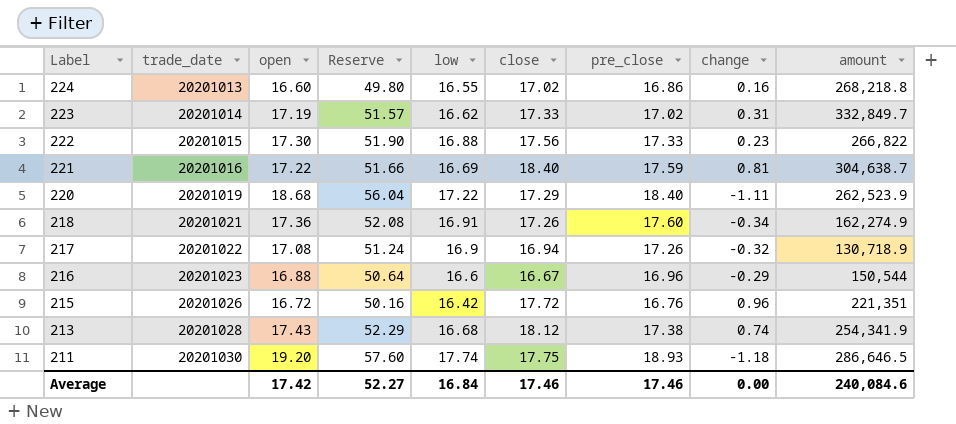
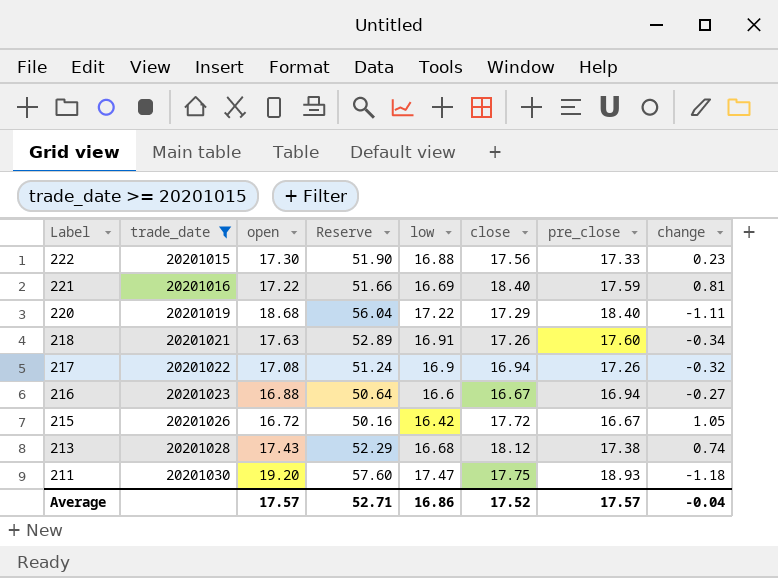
filter: none -> trade_date >= 20201015
column amount | position: 9 -> none
218 | open: 17.36 -> 17.63
218 | Reserve: 52.08 -> 52.89
216 | pre_close: 16.96 -> 16.94
216 | change: -0.29 -> -0.27
215 | pre_close: 16.76 -> 16.67
215 | change: 0.96 -> 1.05
211 | low: 17.74 -> 17.47
Average | open: 17.42 -> 17.57
Average | Reserve: 52.27 -> 52.71
Average | low: 16.84 -> 16.86
Average | close: 17.46 -> 17.52
Average | pre_close: 17.46 -> 17.57
Average | change: 0.00 -> -0.04

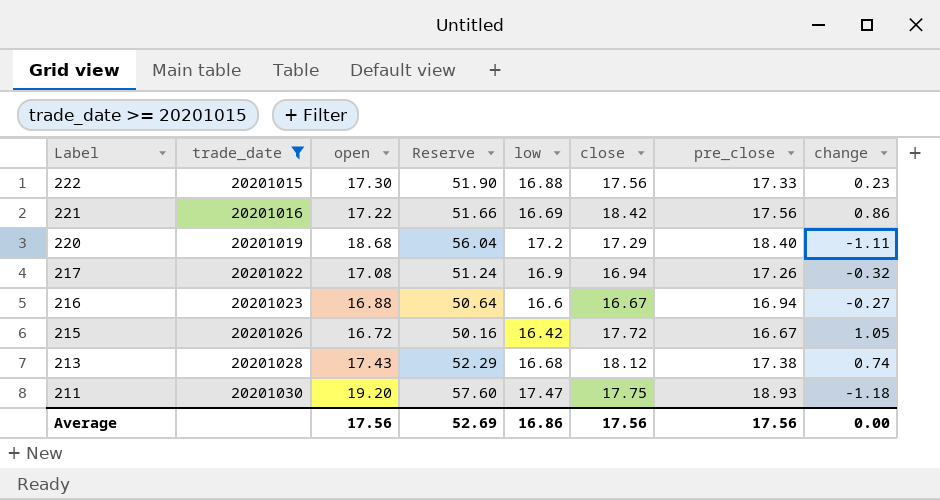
row 218: 20201021 | 17.63 | 52.89 | 16.91 | 17.26 | 17.60 | -0.34 -> none
221 | close: 18.40 -> 18.42
221 | pre_close: 17.59 -> 17.56
221 | change: 0.81 -> 0.86
220 | low: 17.22 -> 17.2
Average | open: 17.57 -> 17.56
Average | Reserve: 52.71 -> 52.69
Average | close: 17.52 -> 17.56
Average | pre_close: 17.57 -> 17.56
Average | change: -0.04 -> 0.00

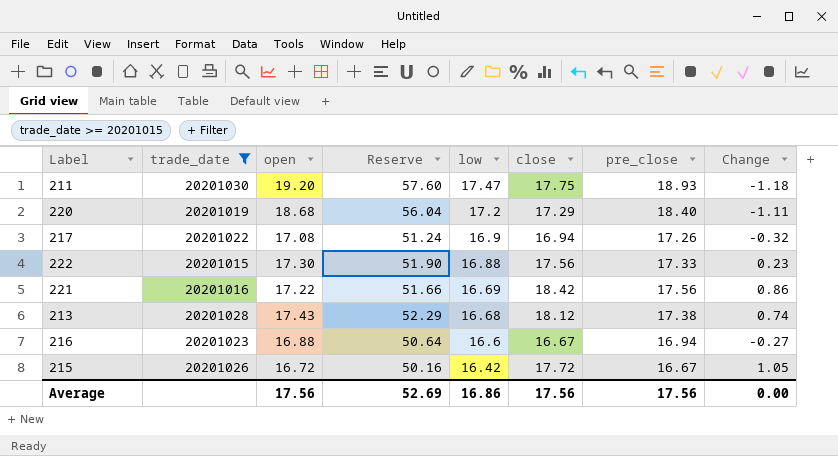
row order: Label descending -> low descending
column name: change -> Change

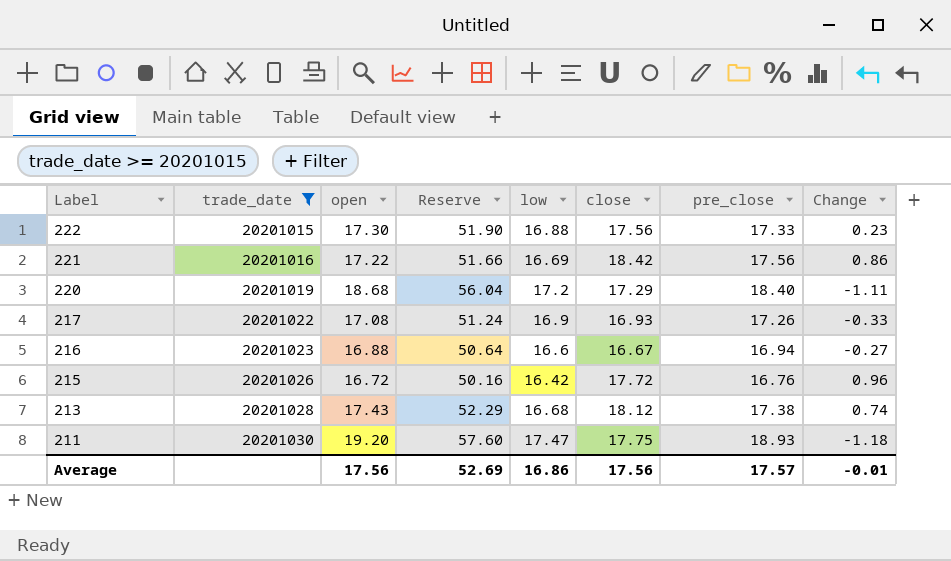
row order: low descending -> Label descending
217 | close: 16.94 -> 16.93
217 | Change: -0.32 -> -0.33
215 | pre_close: 16.67 -> 16.76
215 | Change: 1.05 -> 0.96
Average | pre_close: 17.56 -> 17.57
Average | Change: 0.00 -> -0.01

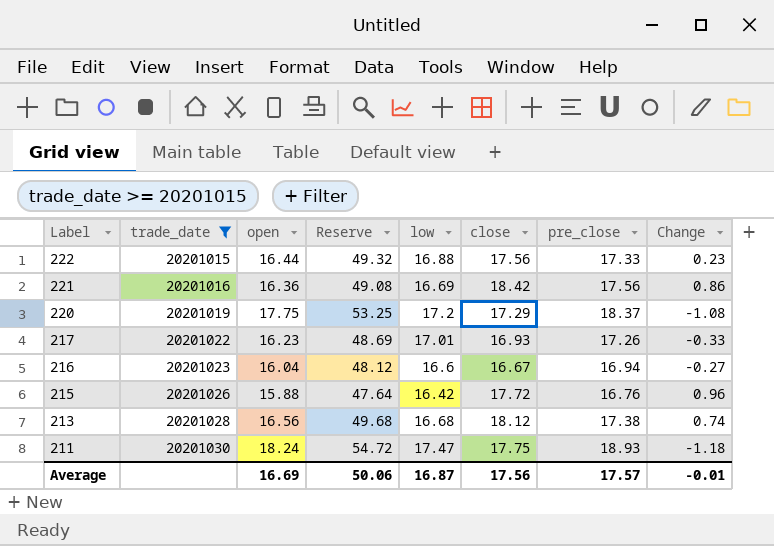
222 | open: 17.30 -> 16.44
222 | Reserve: 51.90 -> 49.32
221 | open: 17.22 -> 16.36
221 | Reserve: 51.66 -> 49.08
220 | open: 18.68 -> 17.75
220 | Reserve: 56.04 -> 53.25
220 | pre_close: 18.40 -> 18.37
220 | Change: -1.11 -> -1.08
217 | open: 17.08 -> 16.23
217 | Reserve: 51.24 -> 48.69
217 | low: 16.9 -> 17.01
216 | open: 16.88 -> 16.04
216 | Reserve: 50.64 -> 48.12
215 | open: 16.72 -> 15.88
215 | Reserve: 50.16 -> 47.64
213 | open: 17.43 -> 16.56
213 | Reserve: 52.29 -> 49.68
211 | open: 19.20 -> 18.24
211 | Reserve: 57.60 -> 54.72
Average | open: 17.56 -> 16.69
Average | Reserve: 52.69 -> 50.06
Average | low: 16.86 -> 16.87

